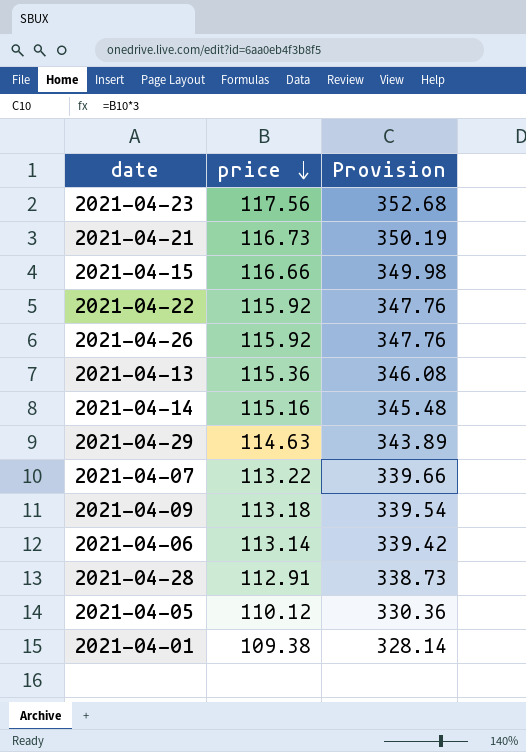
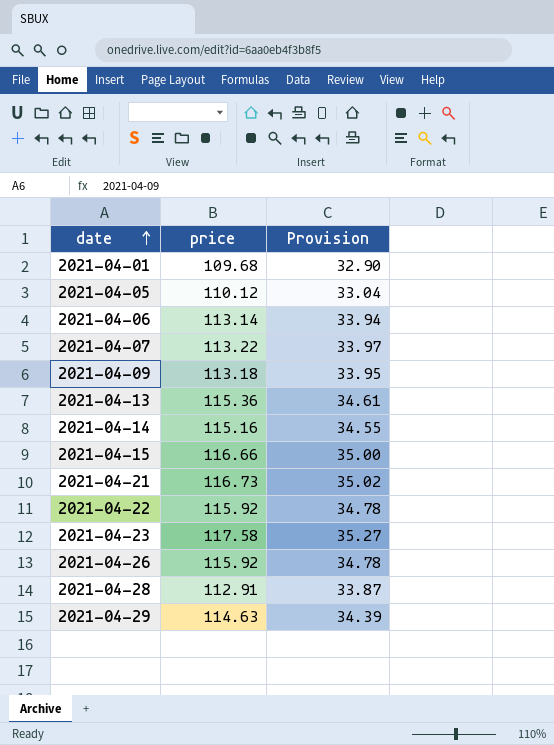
row order: price descending -> date ascending
column Provision | formula: [price] * 3 -> [price] * 0.3
2021-04-01 | price: 109.38 -> 109.68
2021-04-23 | price: 117.56 -> 117.58

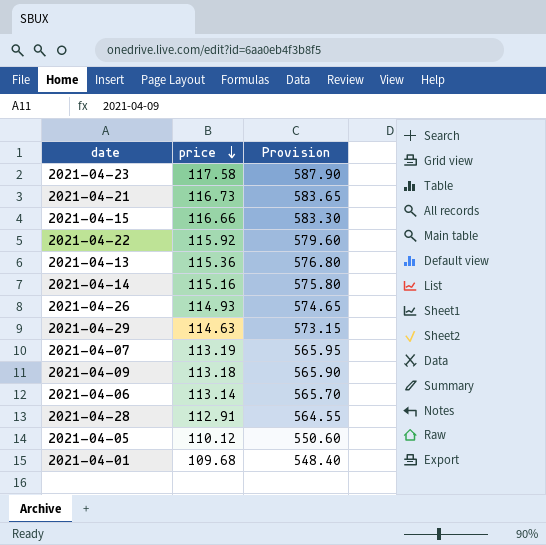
row order: date ascending -> price descending
column Provision | formula: [price] * 0.3 -> [price] * 5
2021-04-26 | price: 115.92 -> 114.93
2021-04-07 | price: 113.22 -> 113.19

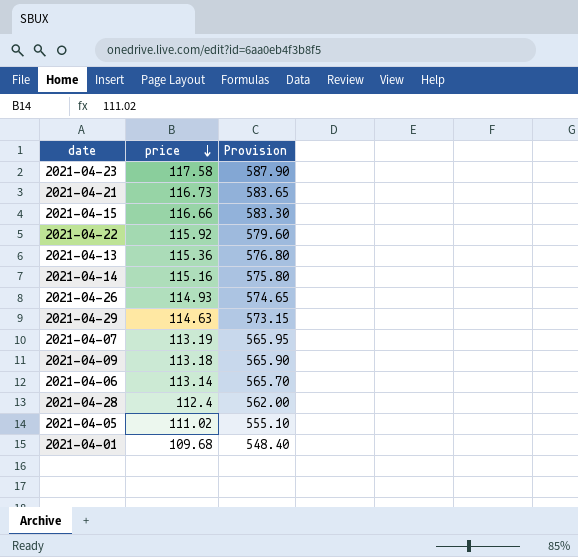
2021-04-28 | price: 112.91 -> 112.4
2021-04-28 | Provision: 564.55 -> 562.00
2021-04-05 | price: 110.12 -> 111.02
2021-04-05 | Provision: 550.60 -> 555.10

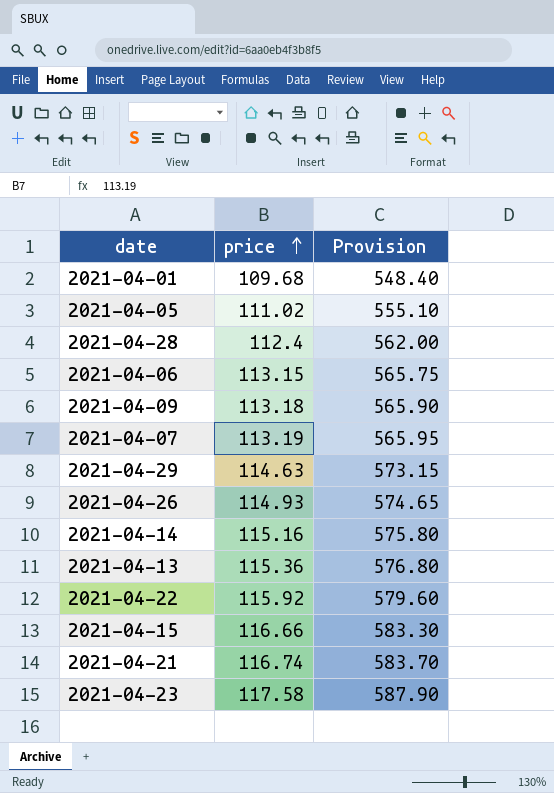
row order: price descending -> price ascending
2021-04-06 | price: 113.14 -> 113.15
2021-04-06 | Provision: 565.70 -> 565.75
2021-04-21 | price: 116.73 -> 116.74
2021-04-21 | Provision: 583.65 -> 583.70

